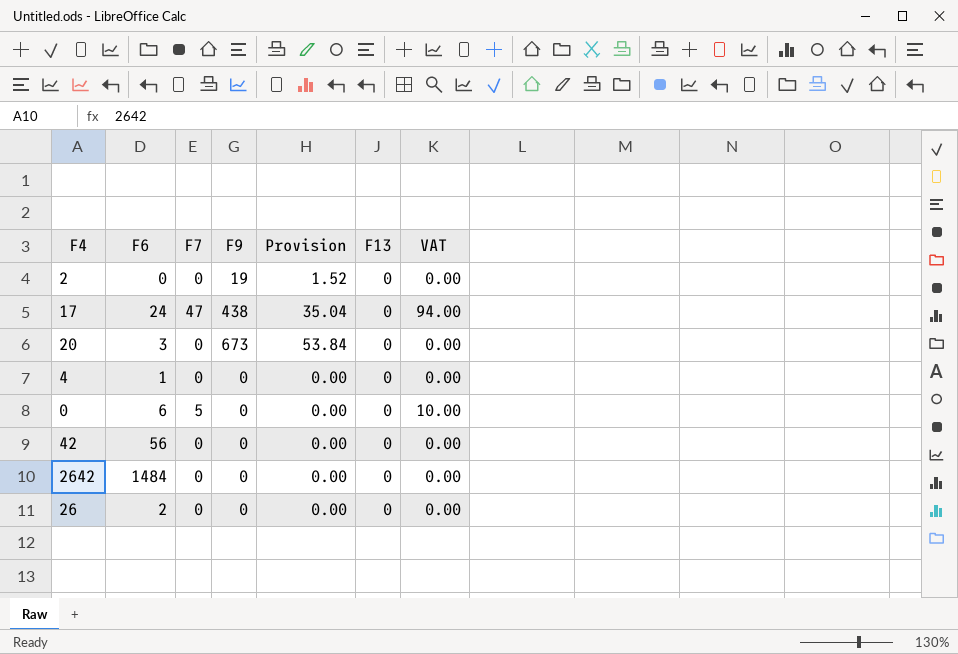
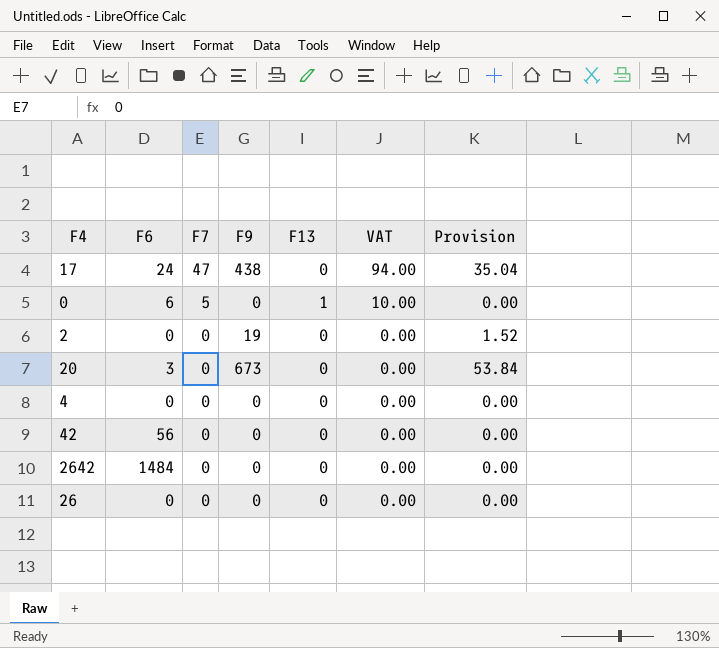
row order: none -> F7 descending
column Provision | position: 5 -> 7
0 | F13: 0 -> 1
4 | F6: 1 -> 0
26 | F6: 2 -> 0

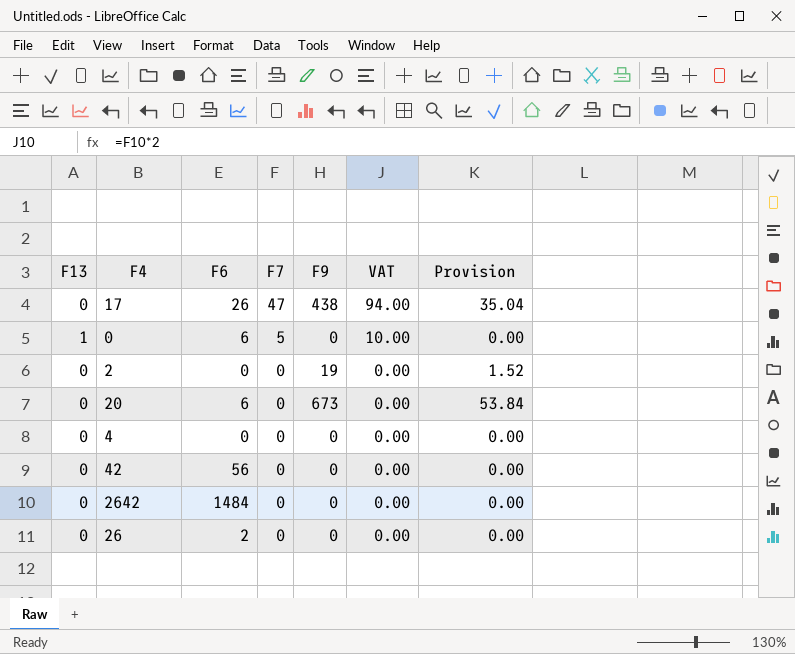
column F13 | position: 5 -> 1
17 | F6: 24 -> 26
20 | F6: 3 -> 6
26 | F6: 0 -> 2

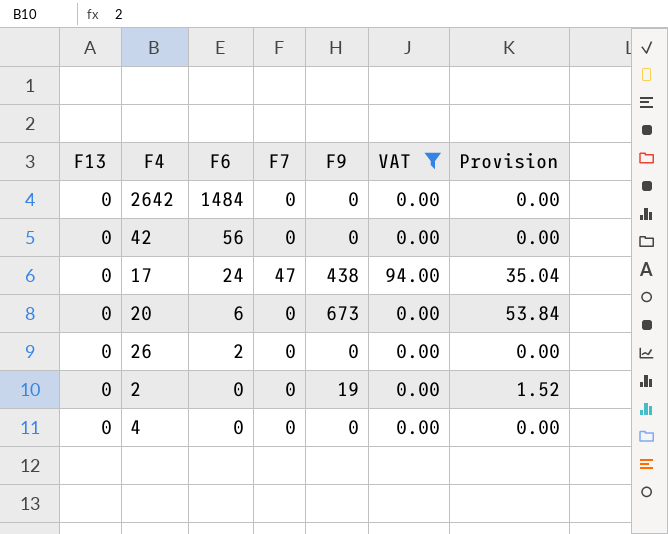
filter: none -> VAT != 10.00
row order: F7 descending -> F6 descending
17 | F6: 26 -> 24

